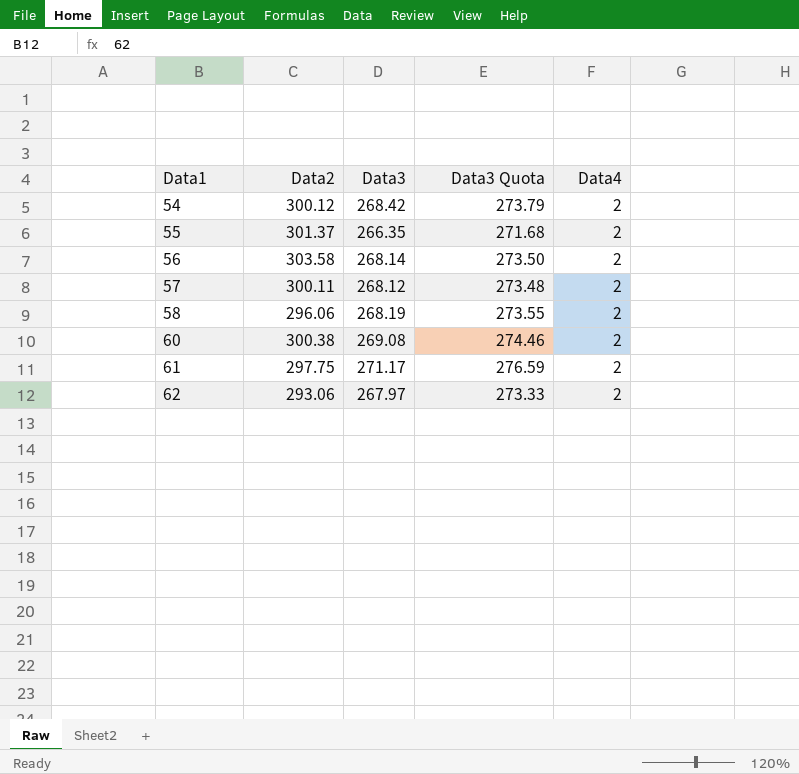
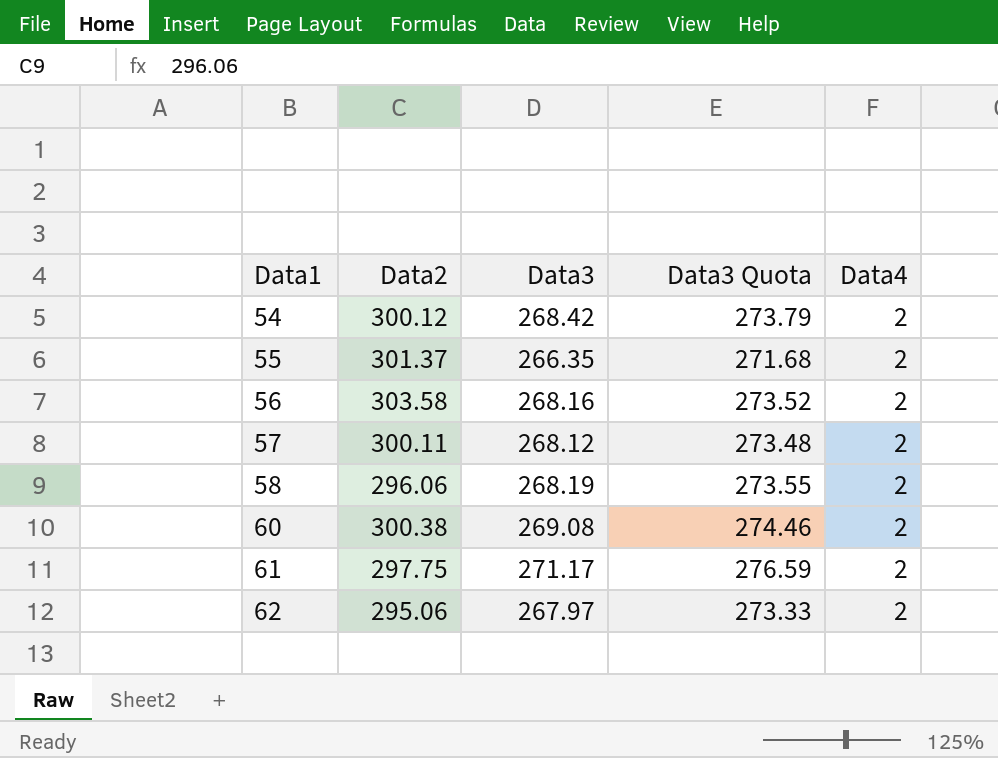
56 | Data3: 268.14 -> 268.16
56 | Data3 Quota: 273.50 -> 273.52
62 | Data2: 293.06 -> 295.06

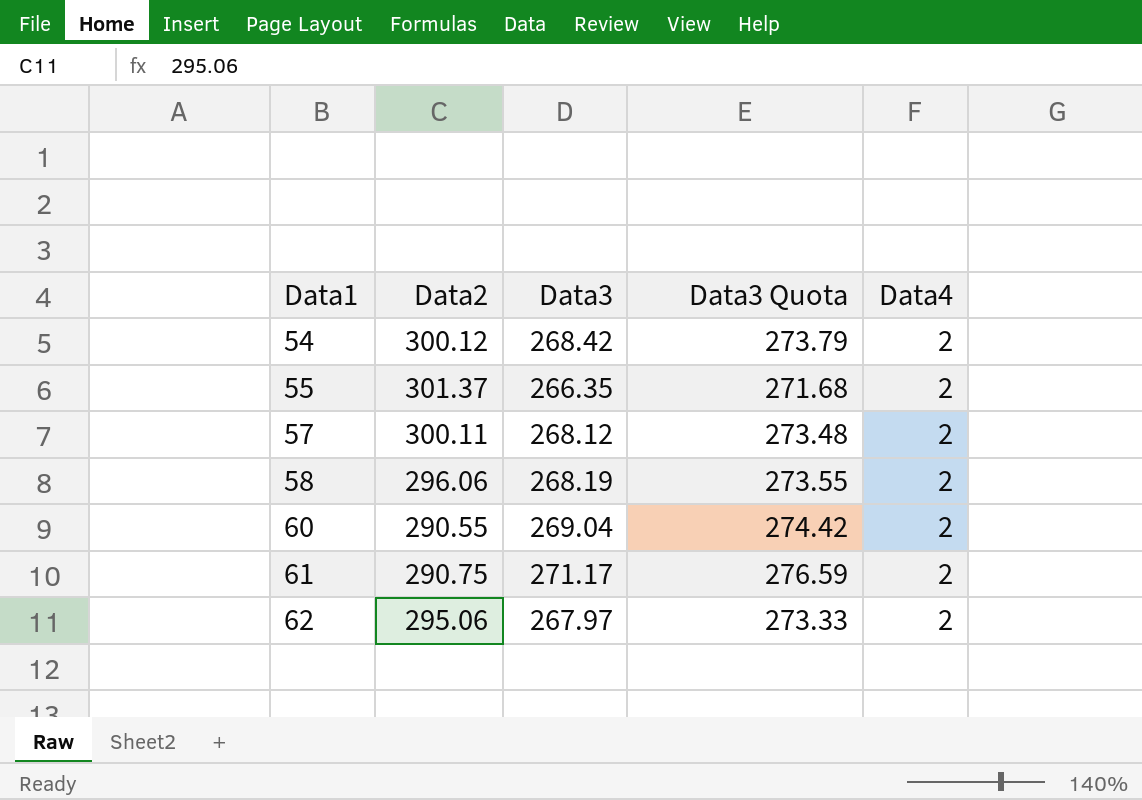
row 56: 303.58 | 268.16 | 273.52 | 2 -> none
60 | Data2: 300.38 -> 290.55
60 | Data3: 269.08 -> 269.04
60 | Data3 Quota: 274.46 -> 274.42
61 | Data2: 297.75 -> 290.75

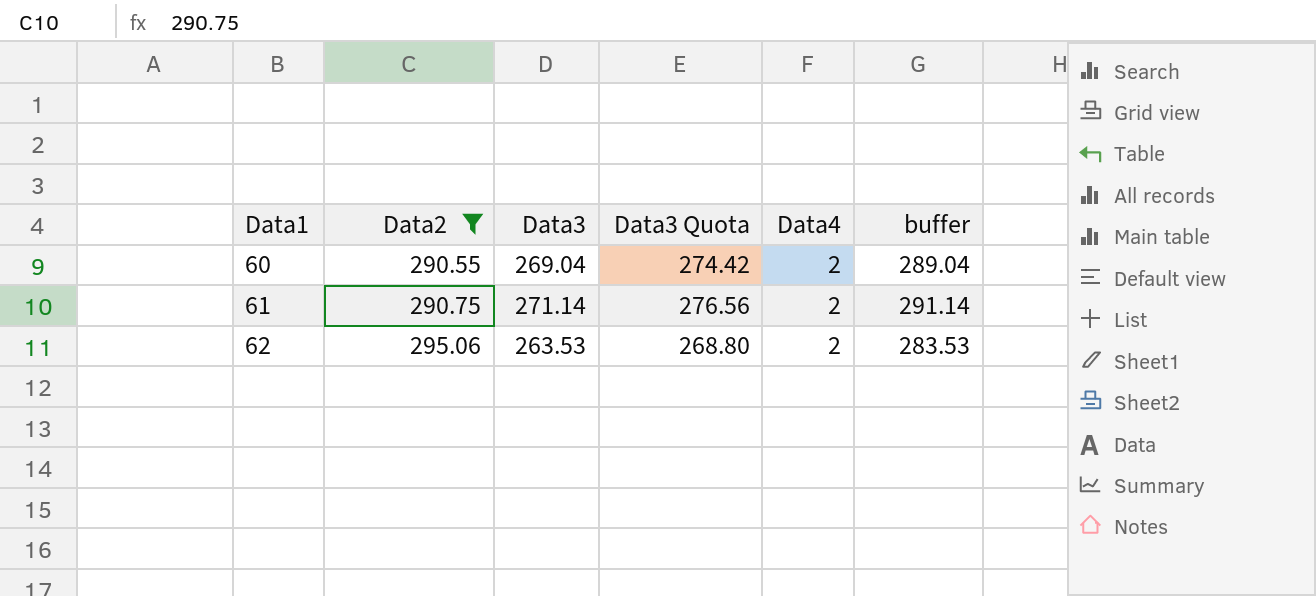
filter: none -> Data2 <= 295.06
column buffer | formula: none -> [Data3] + 20
61 | Data3: 271.17 -> 271.14
61 | Data3 Quota: 276.59 -> 276.56
62 | Data3: 267.97 -> 263.53
62 | Data3 Quota: 273.33 -> 268.80

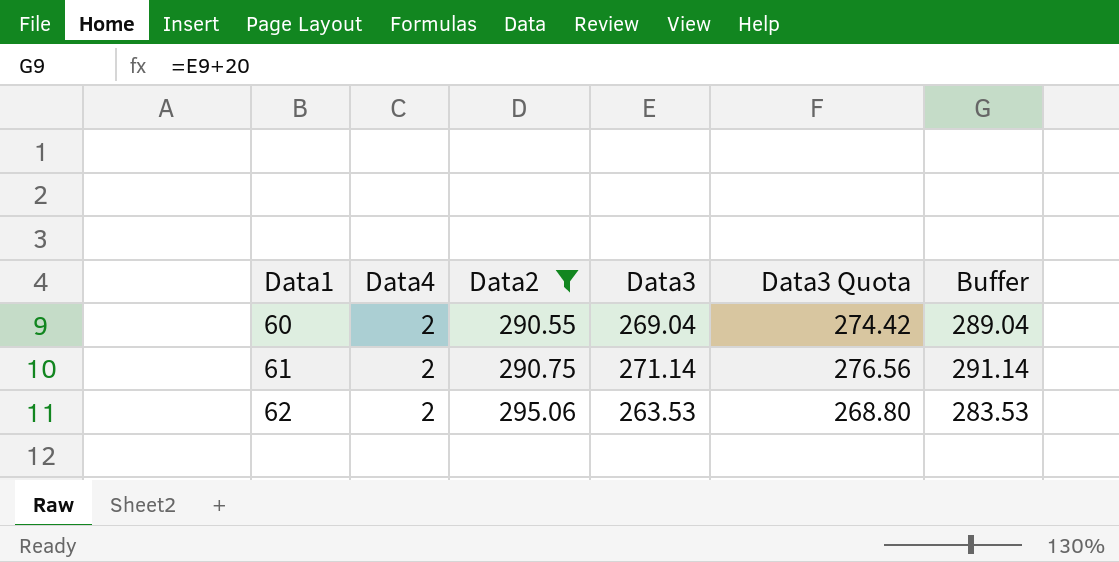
column Data4 | position: 5 -> 2
column name: buffer -> Buffer

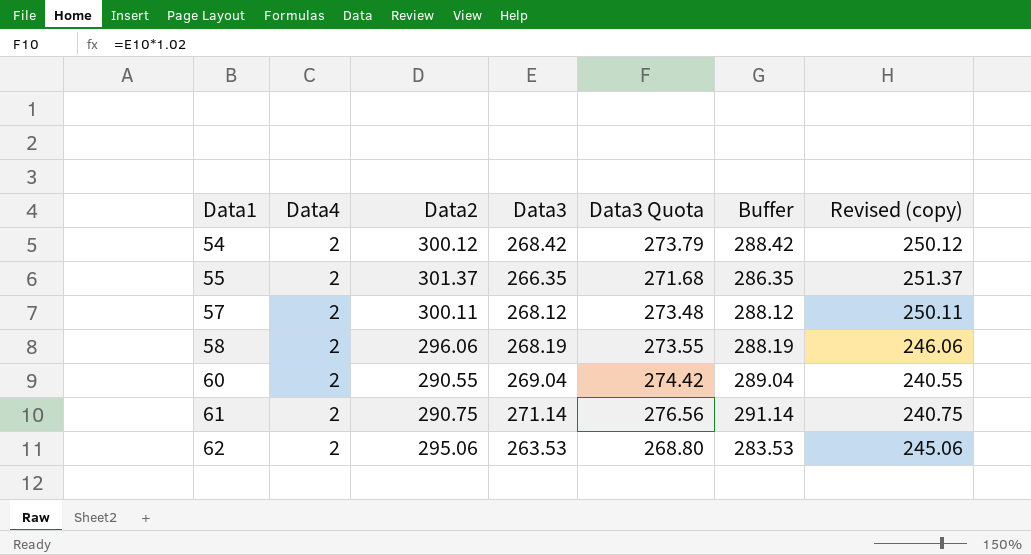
filter: Data2 <= 295.06 -> none
column Revised (copy) | formula: none -> [Data2] - 50

